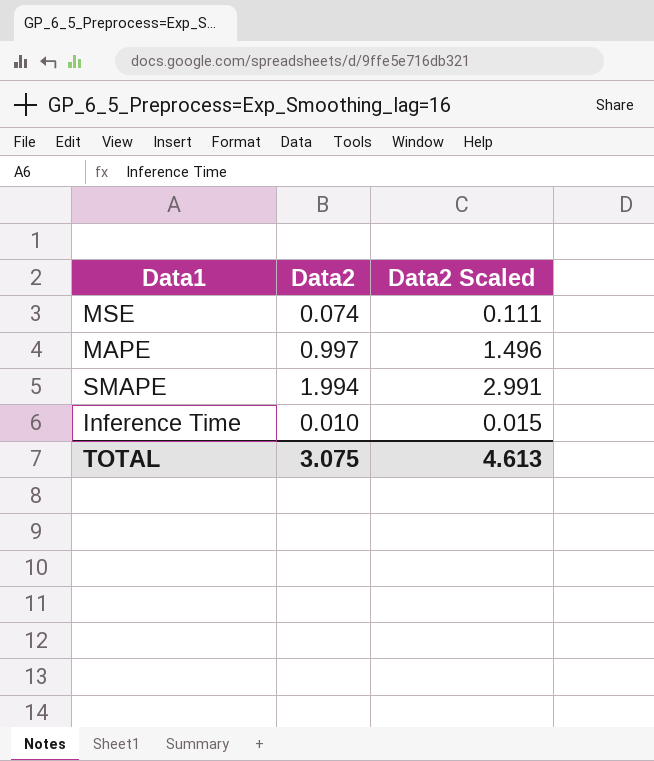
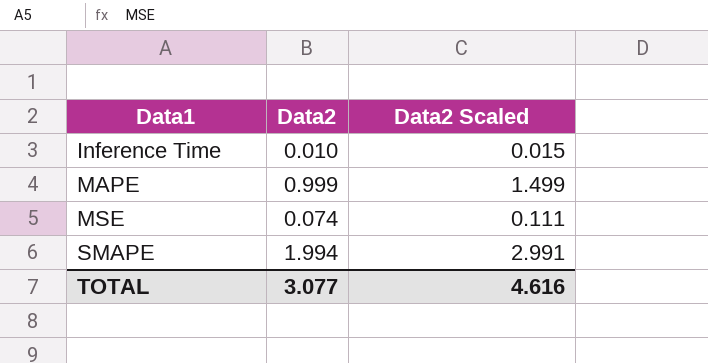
row order: none -> Data1 ascending
MAPE | Data2: 0.997 -> 0.999
MAPE | Data2 Scaled: 1.496 -> 1.499
TOTAL | Data2: 3.075 -> 3.077
TOTAL | Data2 Scaled: 4.613 -> 4.616

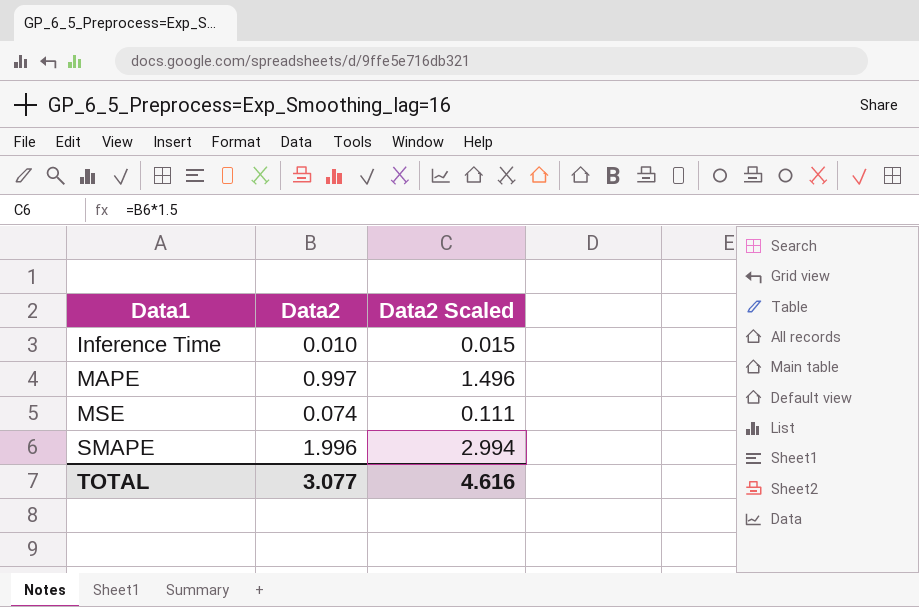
MAPE | Data2: 0.999 -> 0.997
MAPE | Data2 Scaled: 1.499 -> 1.496
SMAPE | Data2: 1.994 -> 1.996
SMAPE | Data2 Scaled: 2.991 -> 2.994

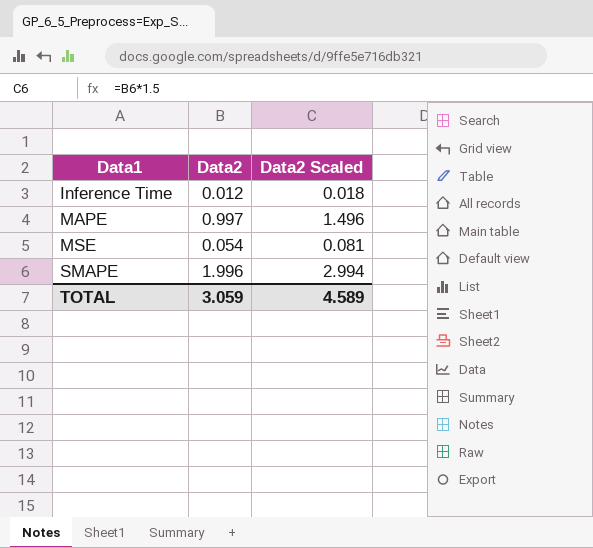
Inference Time | Data2: 0.010 -> 0.012
Inference Time | Data2 Scaled: 0.015 -> 0.018
MSE | Data2: 0.074 -> 0.054
MSE | Data2 Scaled: 0.111 -> 0.081
TOTAL | Data2: 3.077 -> 3.059
TOTAL | Data2 Scaled: 4.616 -> 4.589

